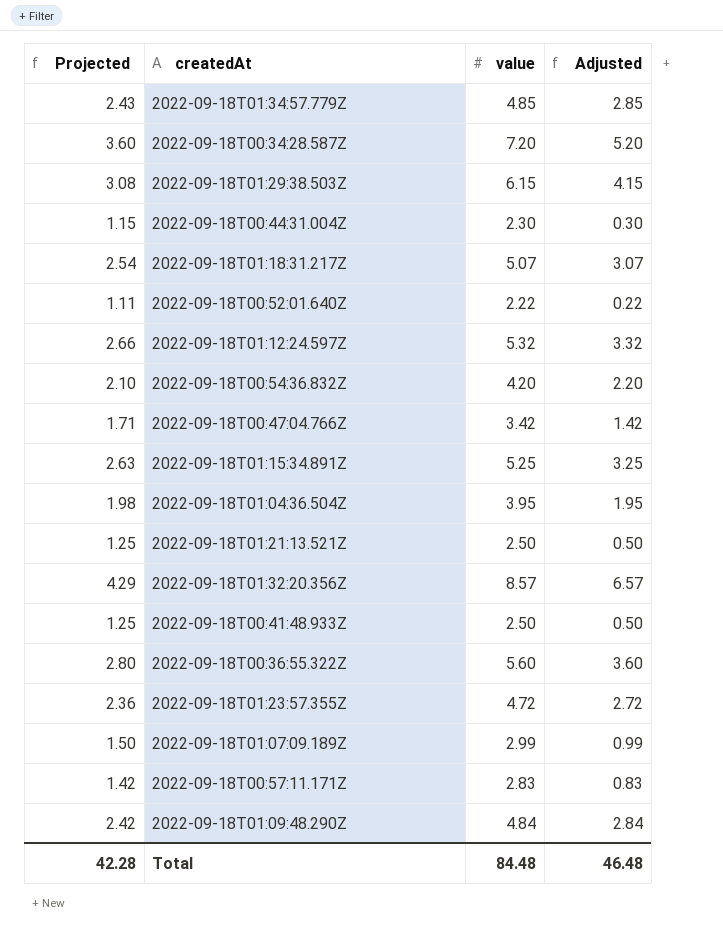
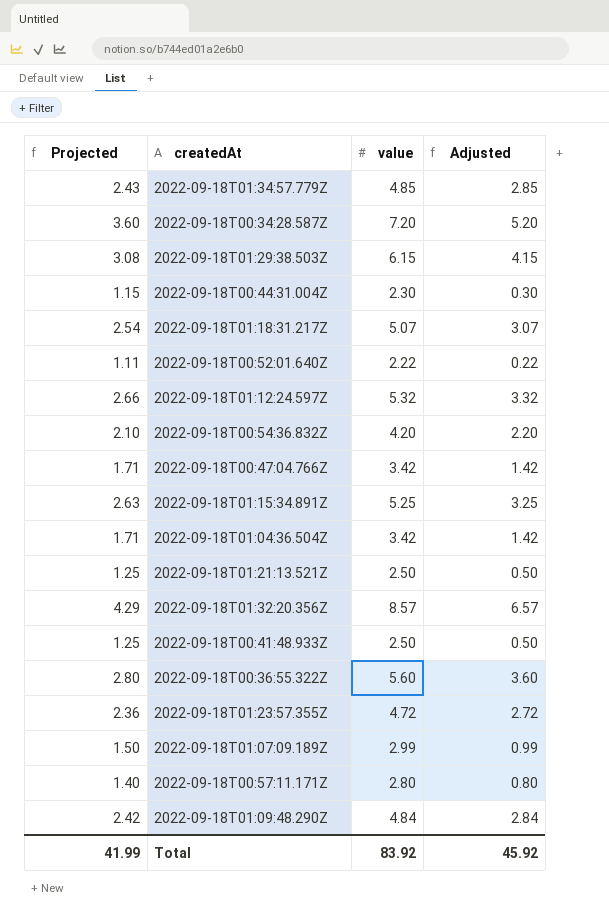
2022-09-18T01:04:36.504Z | Projected: 1.98 -> 1.71
2022-09-18T01:04:36.504Z | value: 3.95 -> 3.42
2022-09-18T01:04:36.504Z | Adjusted: 1.95 -> 1.42
2022-09-18T00:57:11.171Z | Projected: 1.42 -> 1.40
2022-09-18T00:57:11.171Z | value: 2.83 -> 2.80
2022-09-18T00:57:11.171Z | Adjusted: 0.83 -> 0.80
Total | Projected: 42.28 -> 41.99
Total | value: 84.48 -> 83.92
Total | Adjusted: 46.48 -> 45.92

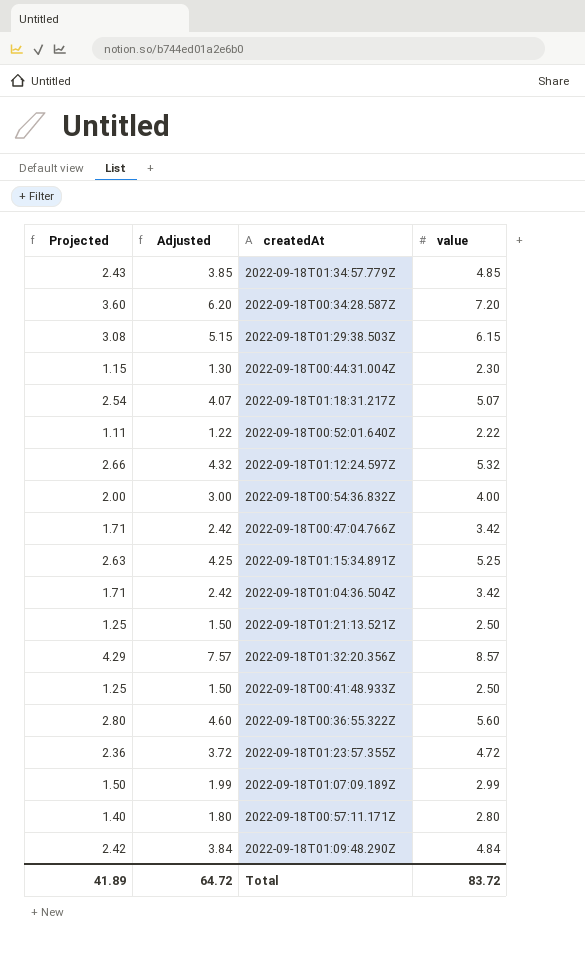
column Adjusted | formula: [value] - 2 -> [value] - 1
column Adjusted | position: 4 -> 2
2022-09-18T00:54:36.832Z | Projected: 2.10 -> 2.00
2022-09-18T00:54:36.832Z | value: 4.20 -> 4.00
Total | Projected: 41.99 -> 41.89
Total | Adjusted: 45.92 -> 64.72
Total | value: 83.92 -> 83.72

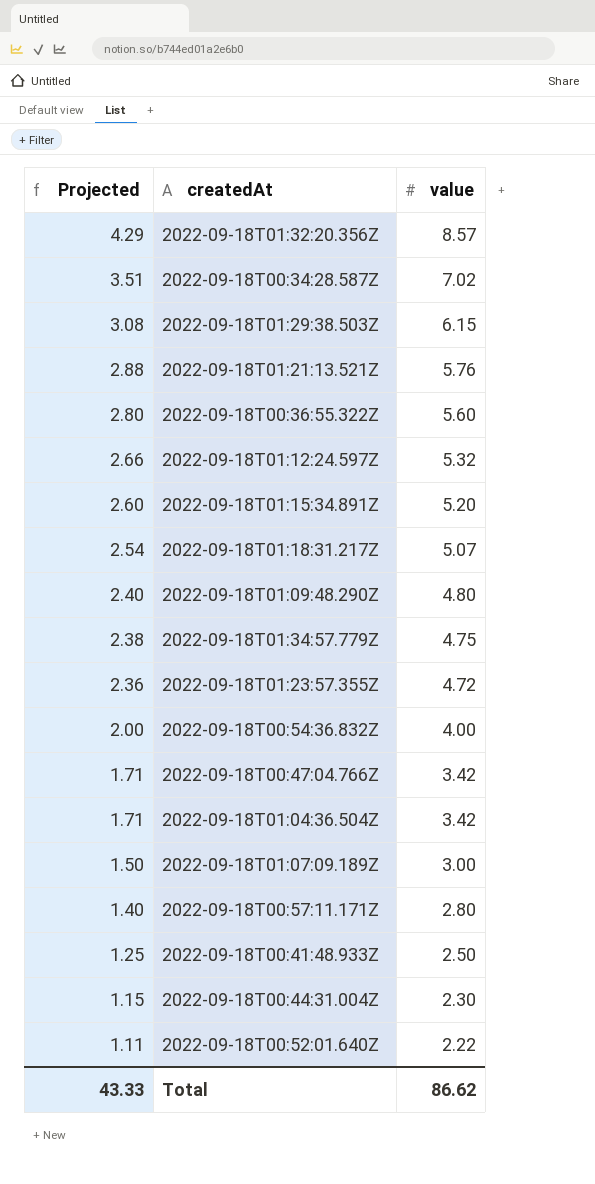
row order: none -> Projected descending
column Adjusted | formula: [value] - 1 -> none
2022-09-18T00:34:28.587Z | Projected: 3.60 -> 3.51
2022-09-18T00:34:28.587Z | value: 7.20 -> 7.02
2022-09-18T01:21:13.521Z | Projected: 1.25 -> 2.88
2022-09-18T01:21:13.521Z | value: 2.50 -> 5.76
2022-09-18T01:15:34.891Z | Projected: 2.63 -> 2.60
2022-09-18T01:15:34.891Z | value: 5.25 -> 5.20
2022-09-18T01:09:48.290Z | Projected: 2.42 -> 2.40
2022-09-18T01:09:48.290Z | value: 4.84 -> 4.80
2022-09-18T01:34:57.779Z | Projected: 2.43 -> 2.38
2022-09-18T01:34:57.779Z | value: 4.85 -> 4.75
2022-09-18T01:07:09.189Z | value: 2.99 -> 3.00
Total | Projected: 41.89 -> 43.33
Total | value: 83.72 -> 86.62

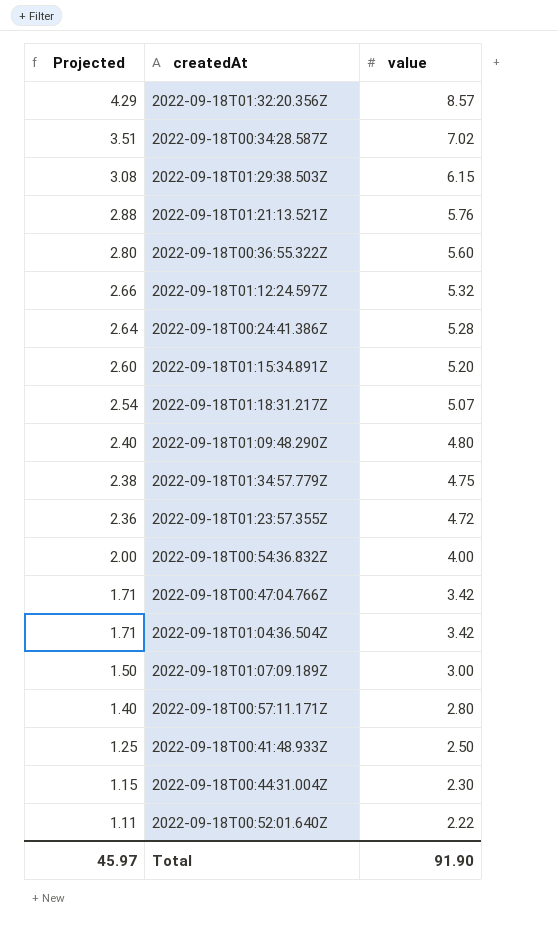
row 2022-09-18T00:24:41.386Z: none -> 2.64 | 5.28
Total | Projected: 43.33 -> 45.97
Total | value: 86.62 -> 91.90

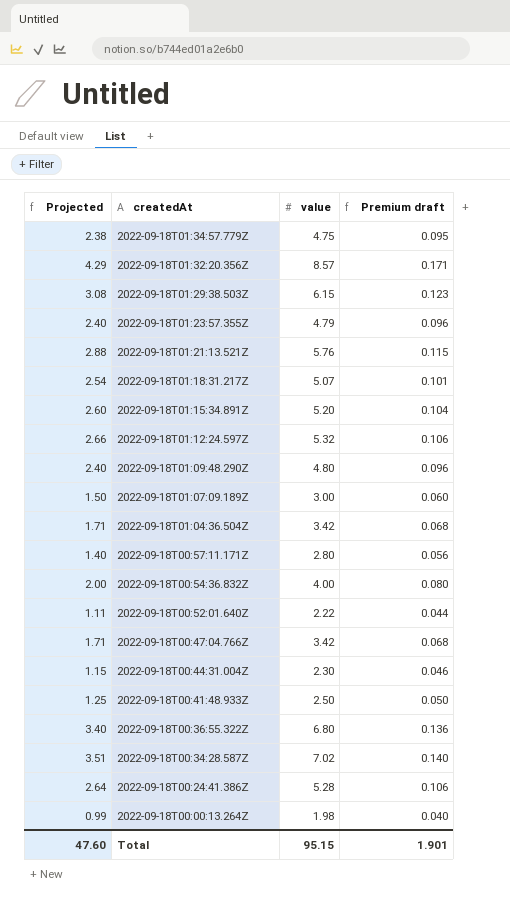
row order: Projected descending -> createdAt descending
column Premium draft | formula: none -> [value] * 0.02
2022-09-18T01:23:57.355Z | Projected: 2.36 -> 2.40
2022-09-18T01:23:57.355Z | value: 4.72 -> 4.79
2022-09-18T00:36:55.322Z | Projected: 2.80 -> 3.40
2022-09-18T00:36:55.322Z | value: 5.60 -> 6.80
row 2022-09-18T00:00:13.264Z: none -> 0.99 | 1.98 | 0.040
Total | Projected: 45.97 -> 47.60
Total | value: 91.90 -> 95.15

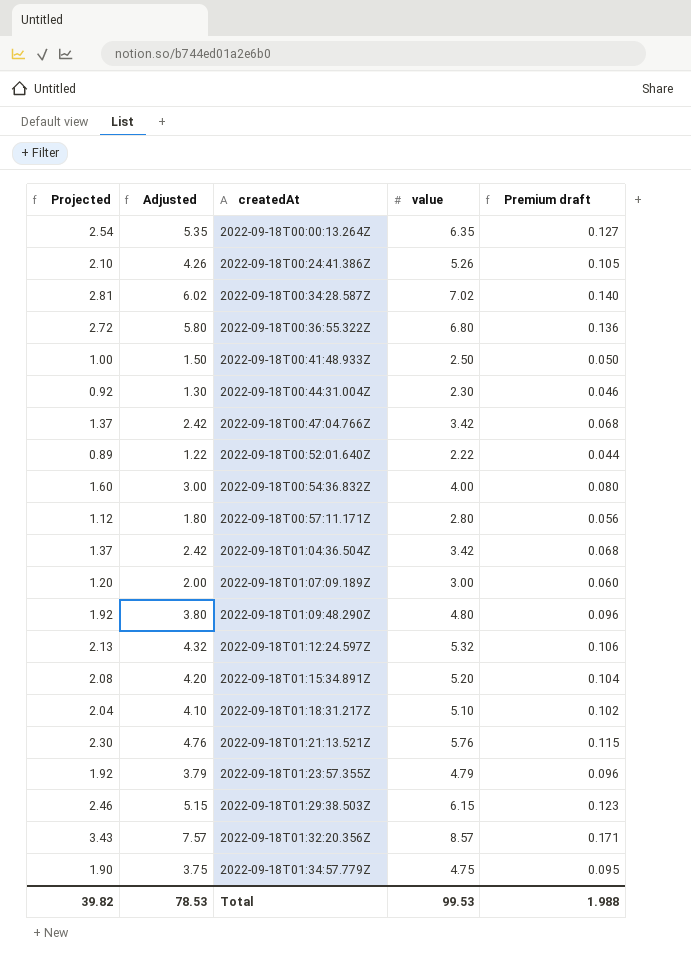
row order: createdAt descending -> createdAt ascending
column Projected | formula: [value] * 0.5 -> [value] * 0.4
column Adjusted | formula: none -> [value] - 1
2022-09-18T00:00:13.264Z | value: 1.98 -> 6.35
2022-09-18T00:00:13.264Z | Premium draft: 0.040 -> 0.127
2022-09-18T00:24:41.386Z | value: 5.28 -> 5.26
2022-09-18T00:24:41.386Z | Premium draft: 0.106 -> 0.105
2022-09-18T01:18:31.217Z | value: 5.07 -> 5.10
2022-09-18T01:18:31.217Z | Premium draft: 0.101 -> 0.102
Total | Projected: 47.60 -> 39.82
Total | value: 95.15 -> 99.53
Total | Premium draft: 1.901 -> 1.988

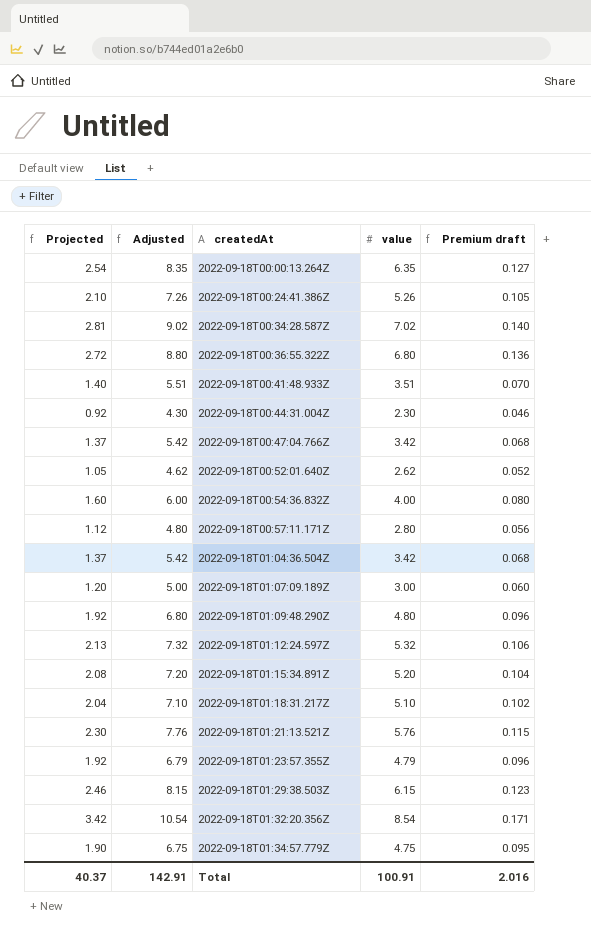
column Adjusted | formula: [value] - 1 -> [value] + 2
2022-09-18T00:41:48.933Z | Projected: 1.00 -> 1.40
2022-09-18T00:41:48.933Z | value: 2.50 -> 3.51
2022-09-18T00:41:48.933Z | Premium draft: 0.050 -> 0.070
2022-09-18T00:52:01.640Z | Projected: 0.89 -> 1.05
2022-09-18T00:52:01.640Z | value: 2.22 -> 2.62
2022-09-18T00:52:01.640Z | Premium draft: 0.044 -> 0.052
2022-09-18T01:32:20.356Z | Projected: 3.43 -> 3.42
2022-09-18T01:32:20.356Z | value: 8.57 -> 8.54
Total | Projected: 39.82 -> 40.37
Total | Adjusted: 78.53 -> 142.91
Total | value: 99.53 -> 100.91
Total | Premium draft: 1.988 -> 2.016

